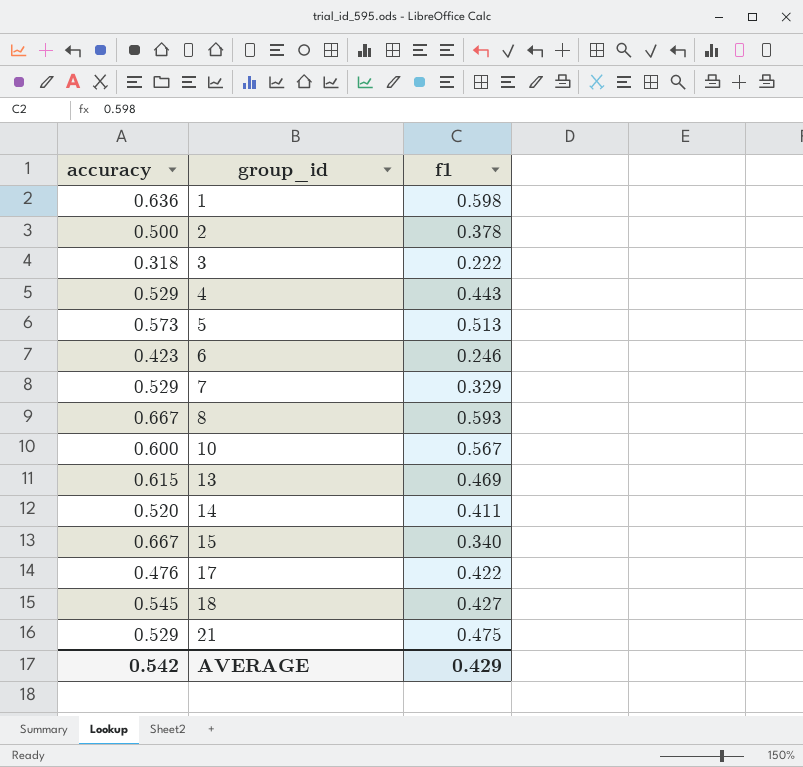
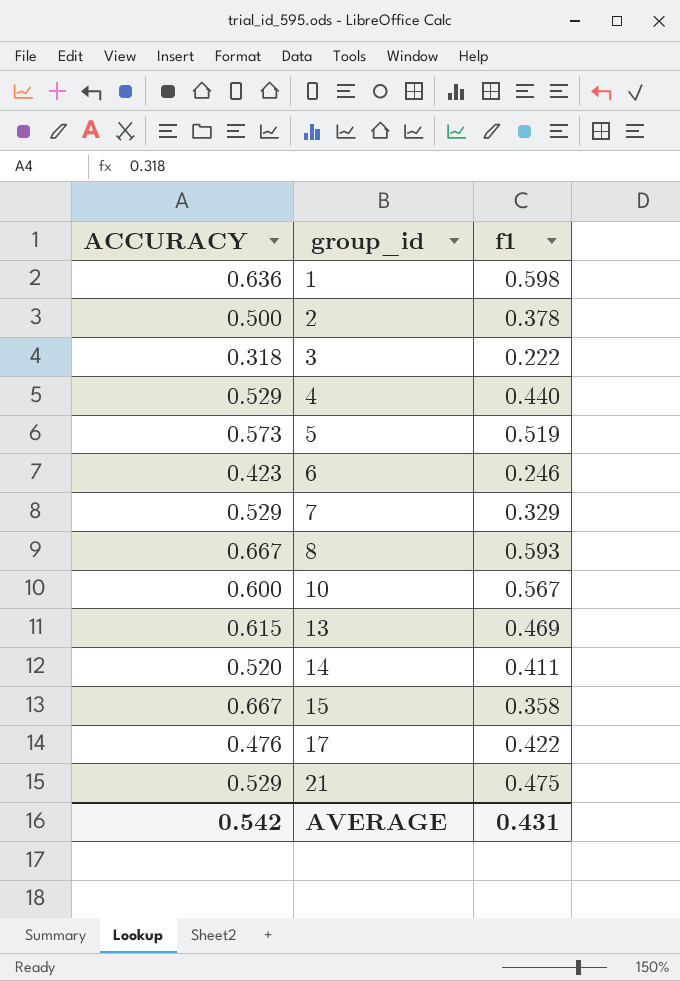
column name: accuracy -> ACCURACY
row 18: 0.545 | 0.427 -> none
4 | f1: 0.443 -> 0.440
5 | f1: 0.513 -> 0.519
15 | f1: 0.340 -> 0.358
AVERAGE | f1: 0.429 -> 0.431

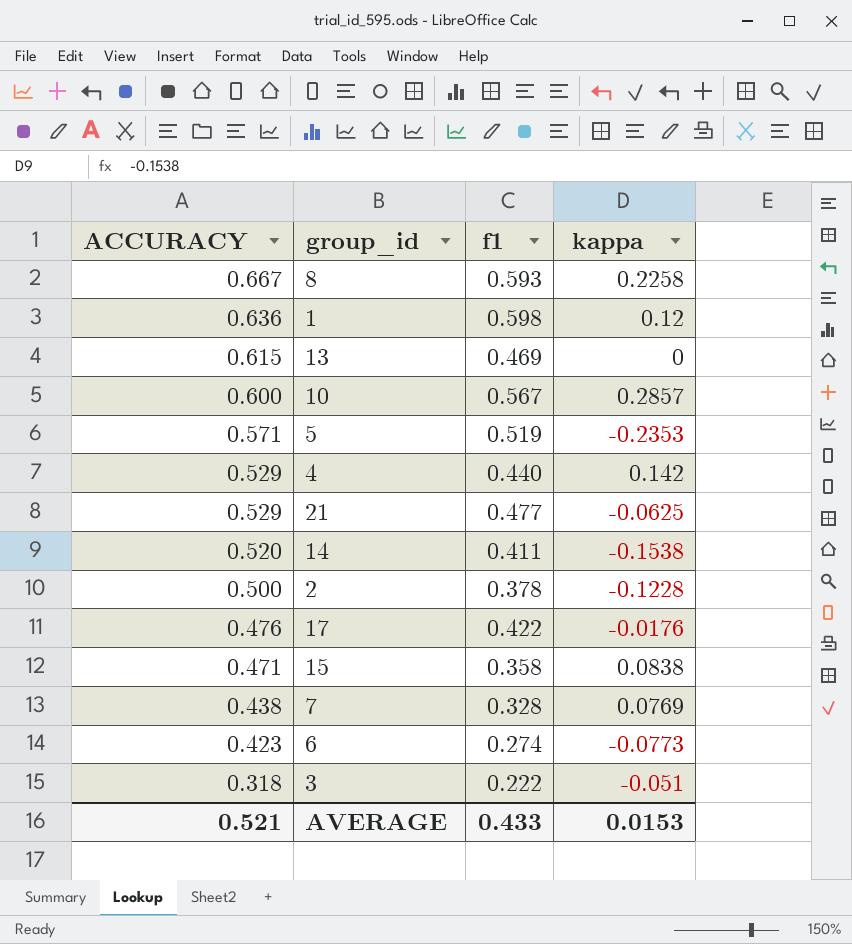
row order: group_id ascending -> ACCURACY descending
column kappa | position: none -> 4
5 | ACCURACY: 0.573 -> 0.571
21 | f1: 0.475 -> 0.477
15 | ACCURACY: 0.667 -> 0.471
7 | ACCURACY: 0.529 -> 0.438
7 | f1: 0.329 -> 0.328
6 | f1: 0.246 -> 0.274
AVERAGE | ACCURACY: 0.542 -> 0.521
AVERAGE | f1: 0.431 -> 0.433

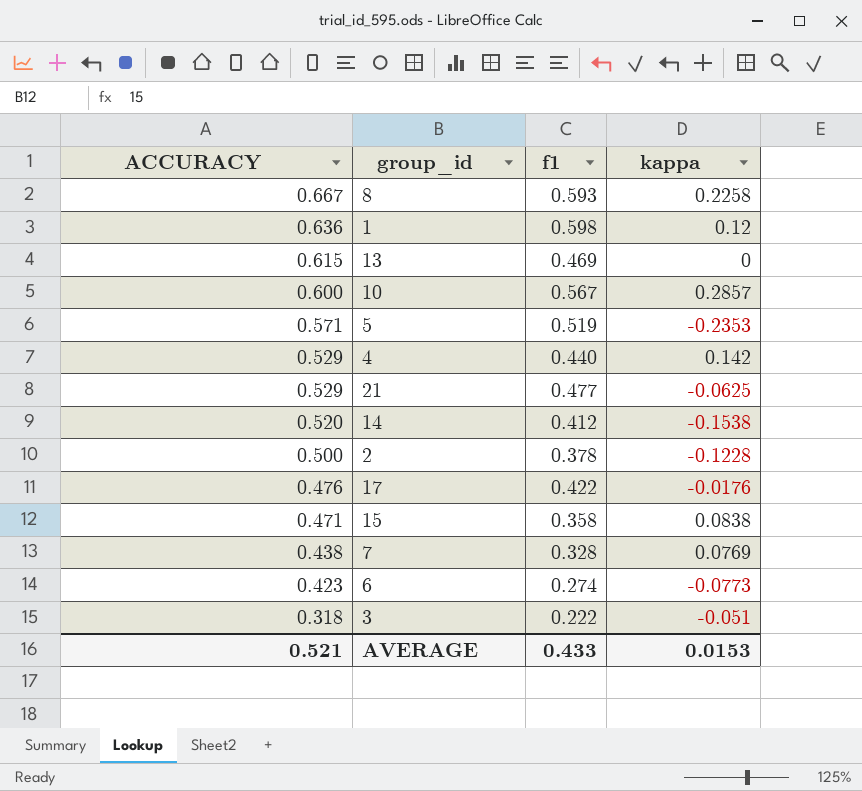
14 | f1: 0.411 -> 0.412

